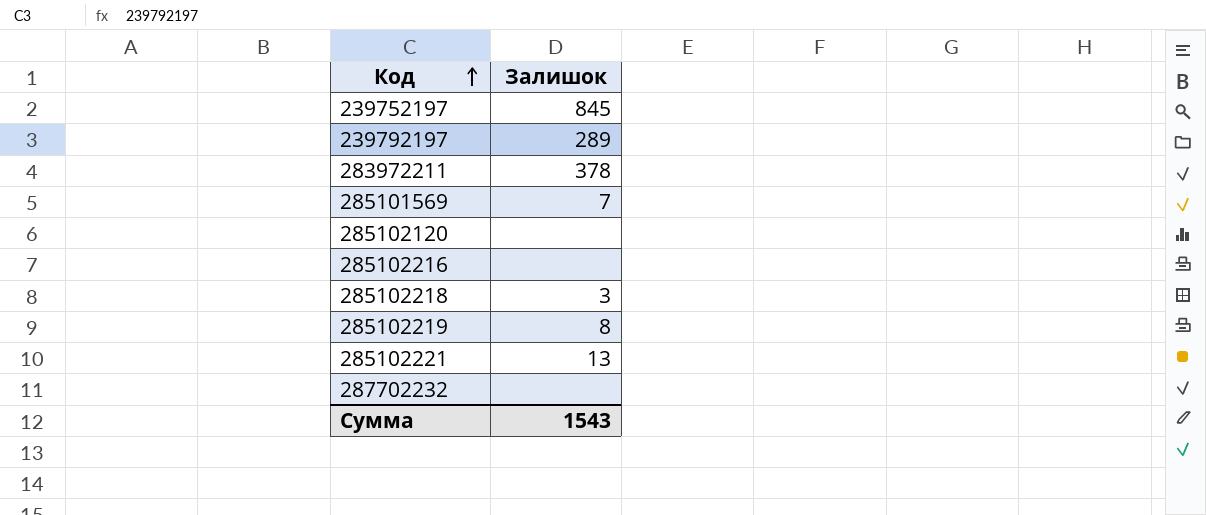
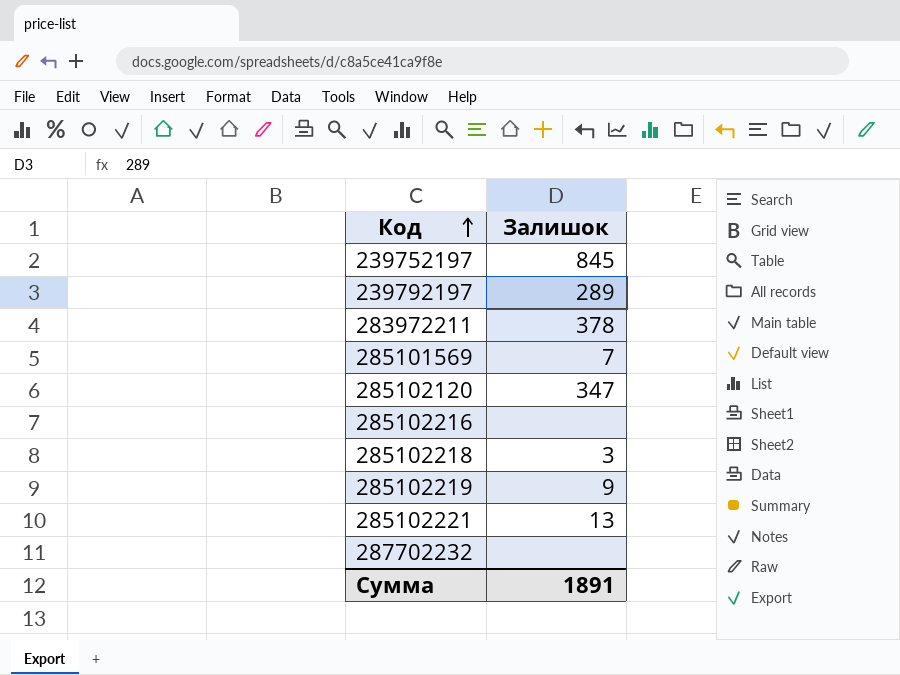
285102120 | Залишок: none -> 347
285102219 | Залишок: 8 -> 9
Сумма | Залишок: 1543 -> 1891

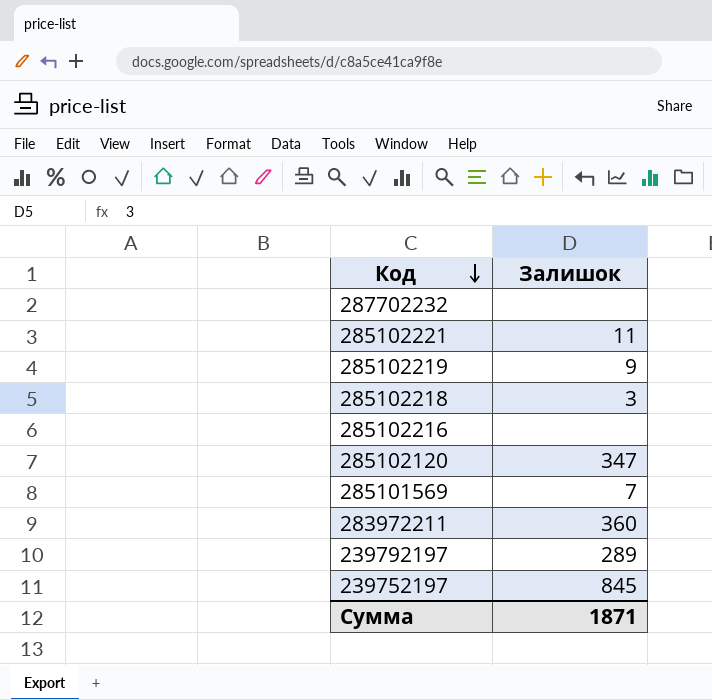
row order: Код ascending -> Код descending
285102221 | Залишок: 13 -> 11
283972211 | Залишок: 378 -> 360
Сумма | Залишок: 1891 -> 1871

